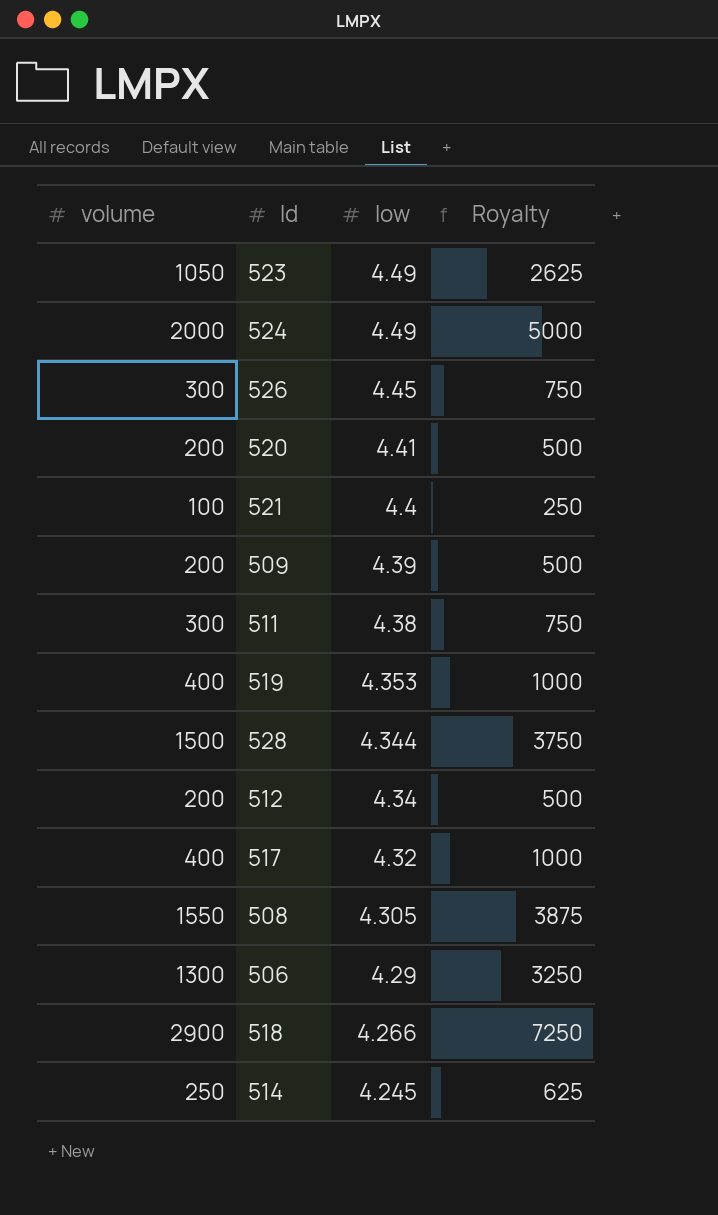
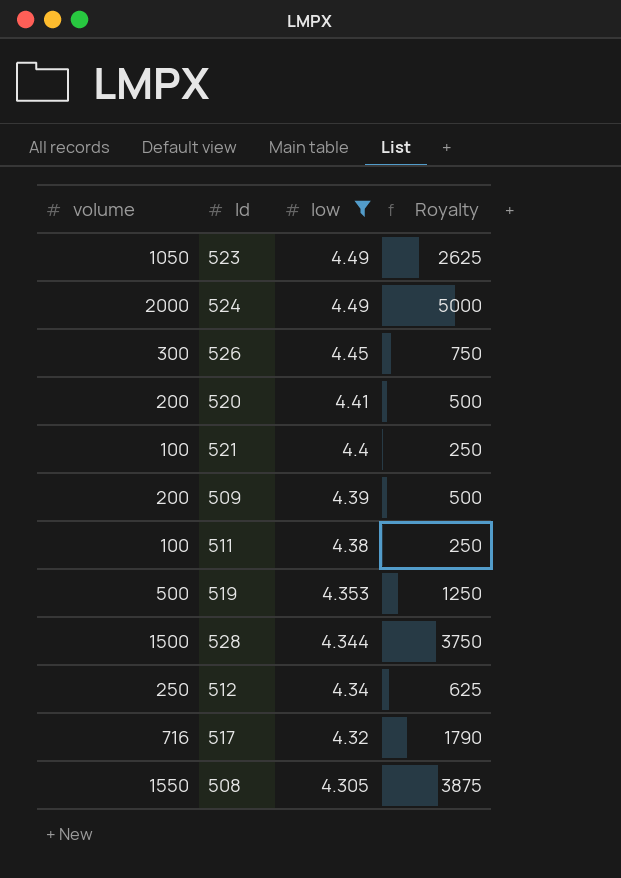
filter: none -> low >= 4.305
511 | volume: 300 -> 100
511 | Royalty: 750 -> 250
519 | volume: 400 -> 500
519 | Royalty: 1000 -> 1250
512 | volume: 200 -> 250
512 | Royalty: 500 -> 625
517 | volume: 400 -> 716
517 | Royalty: 1000 -> 1790

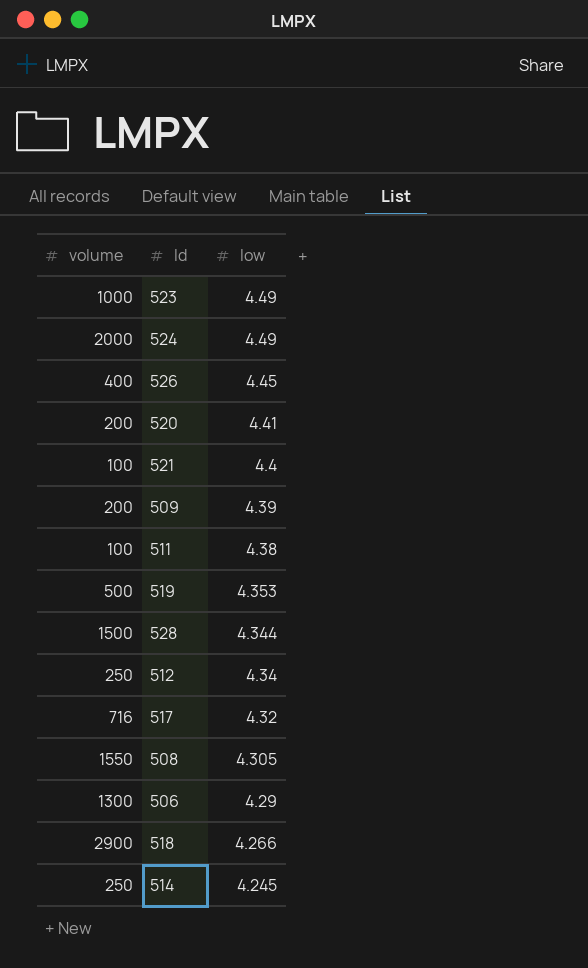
filter: low >= 4.305 -> none
column Royalty | formula: [volume] * 2.5 -> none
523 | volume: 1050 -> 1000
526 | volume: 300 -> 400

